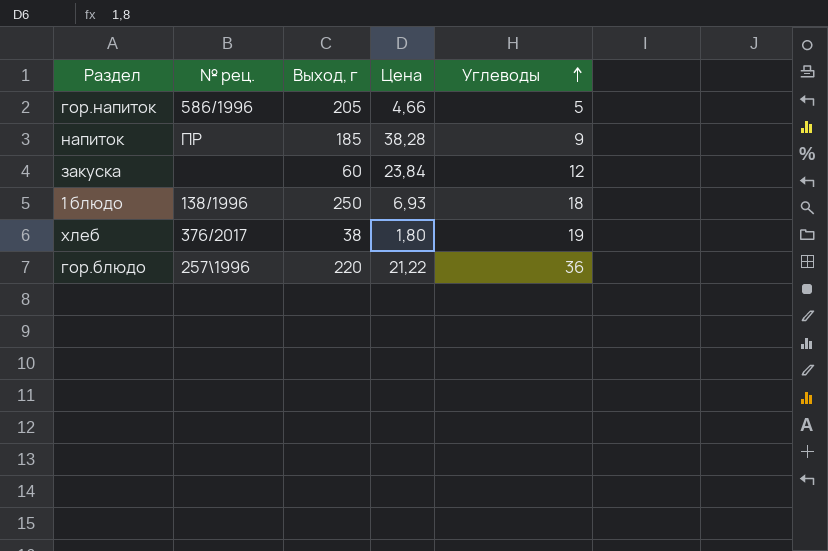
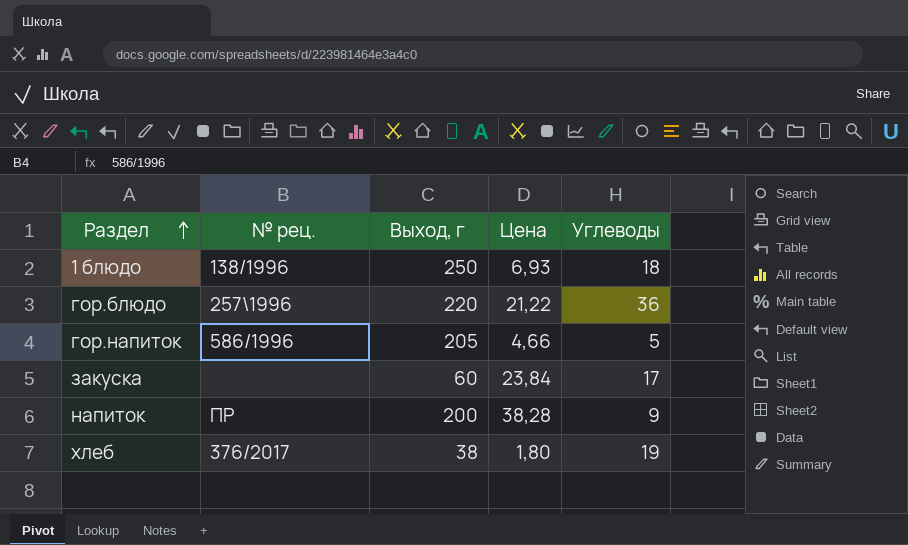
row order: Углеводы ascending -> Раздел ascending
закуска | Углеводы: 12 -> 17
напиток | Выход, г: 185 -> 200

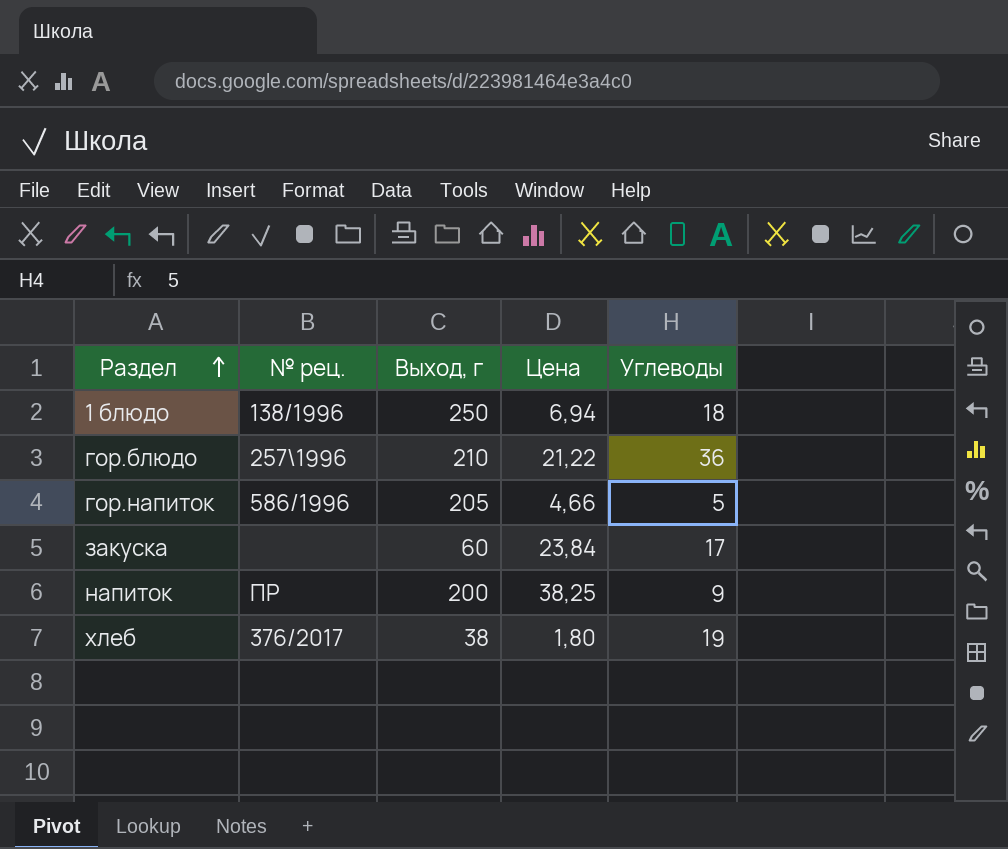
1 блюдо | Цена: 6,93 -> 6,94
гор.блюдо | Выход, г: 220 -> 210
напиток | Цена: 38,28 -> 38,25

